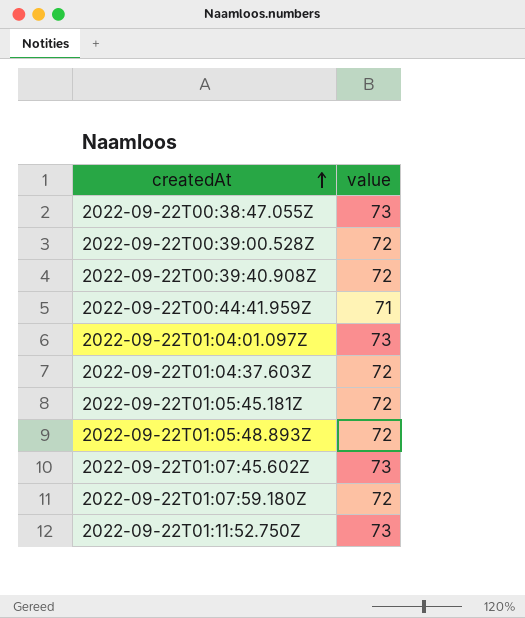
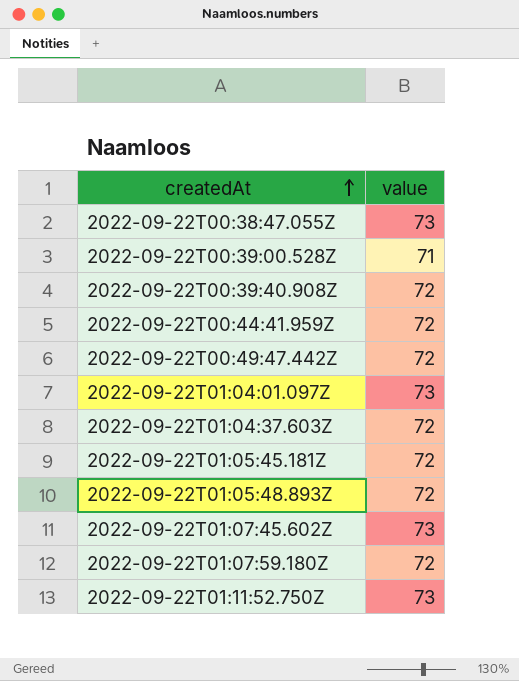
2022-09-22T00:39:00.528Z | value: 72 -> 71
2022-09-22T00:44:41.959Z | value: 71 -> 72
row 2022-09-22T00:49:47.442Z: none -> 72

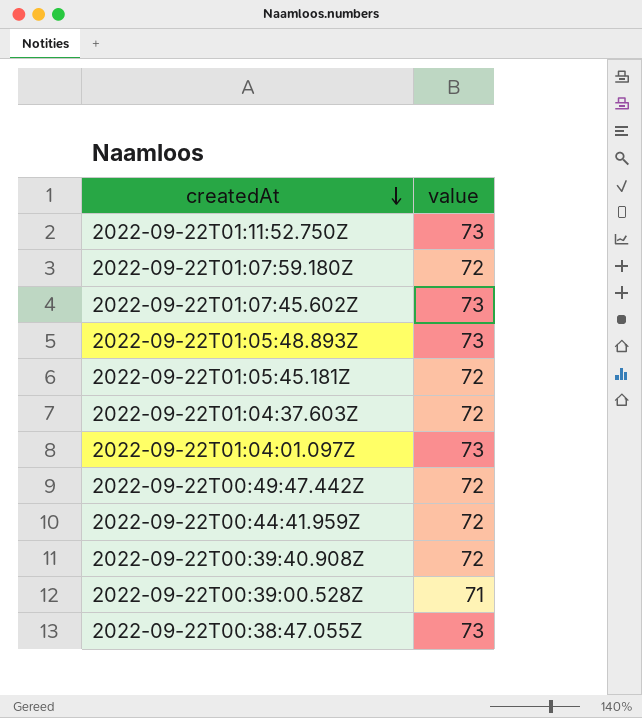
row order: createdAt ascending -> createdAt descending
2022-09-22T01:05:48.893Z | value: 72 -> 73

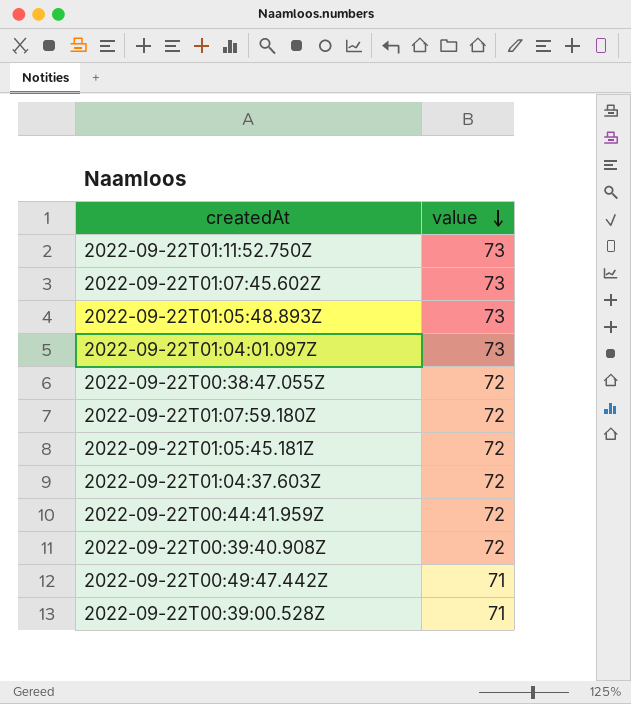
row order: createdAt descending -> value descending
2022-09-22T00:38:47.055Z | value: 73 -> 72
2022-09-22T00:49:47.442Z | value: 72 -> 71

